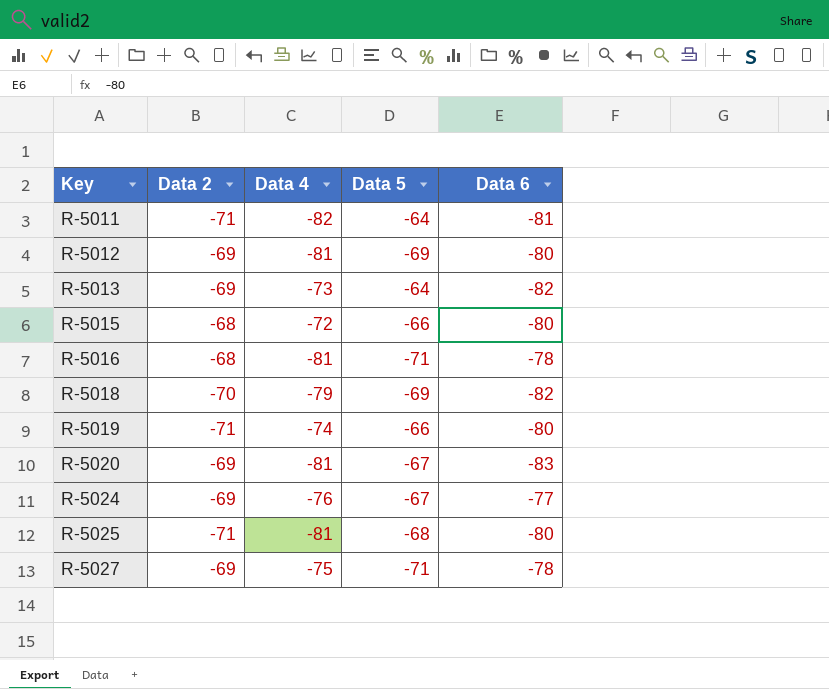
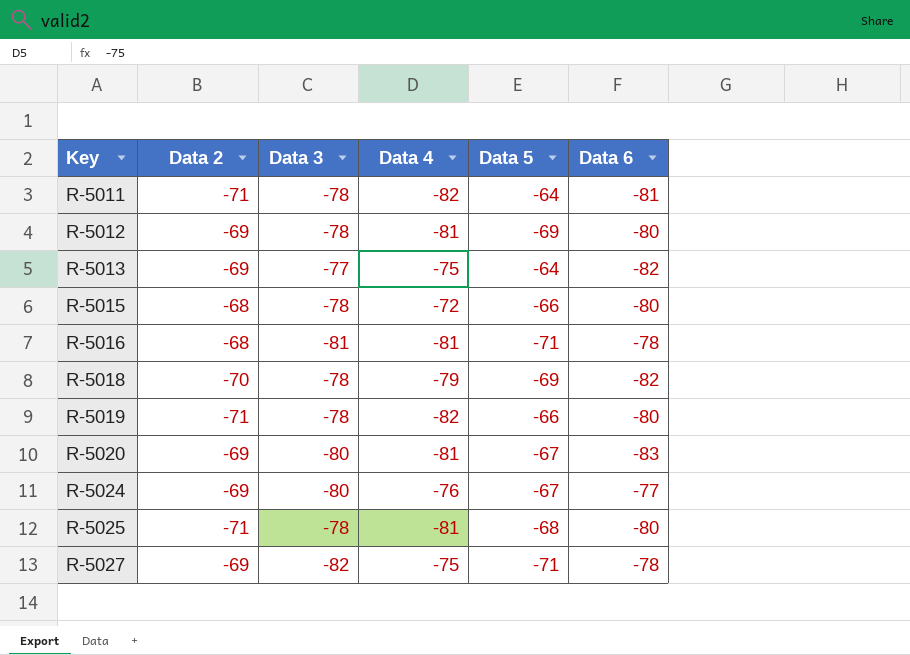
column Data 3 | position: none -> 3
R-5013 | Data 4: -73 -> -75
R-5019 | Data 4: -74 -> -82

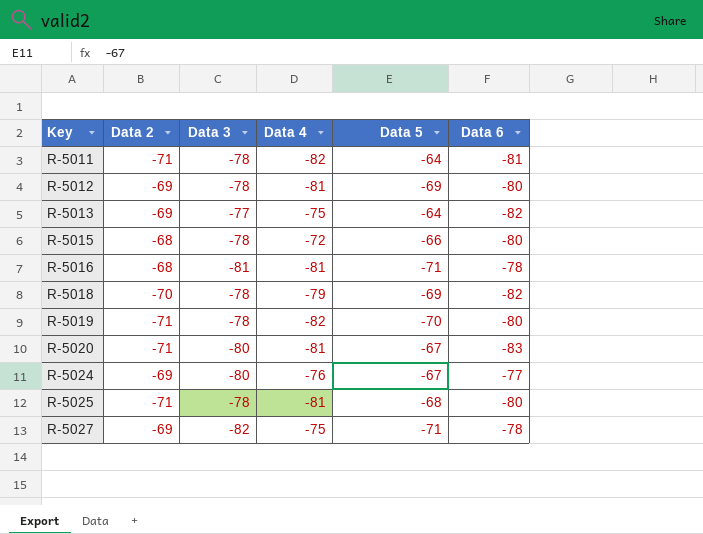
R-5019 | Data 5: -66 -> -70
R-5020 | Data 2: -69 -> -71

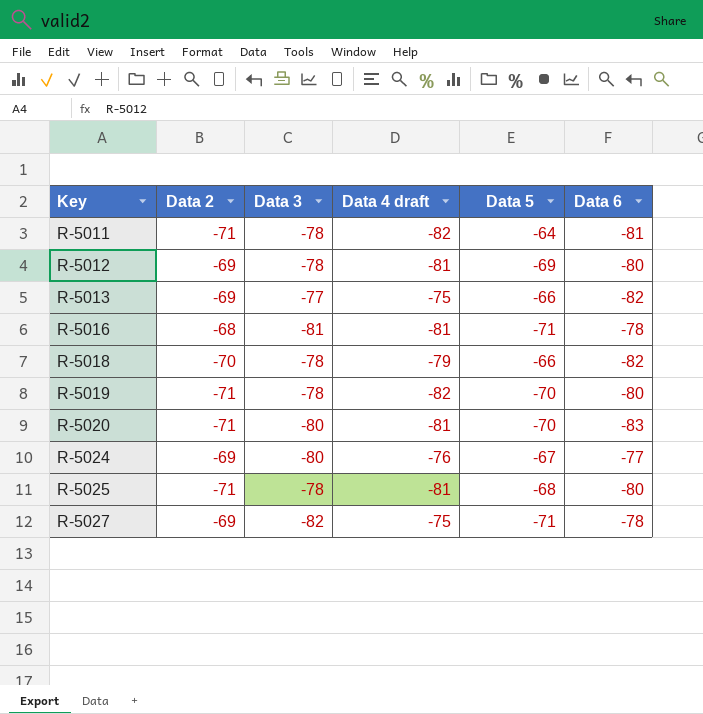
column name: Data 4 -> Data 4 draft
row R-5015: -68 | -78 | -72 | -66 | -80 -> none
R-5013 | Data 5: -64 -> -66
R-5018 | Data 5: -69 -> -66
R-5020 | Data 5: -67 -> -70

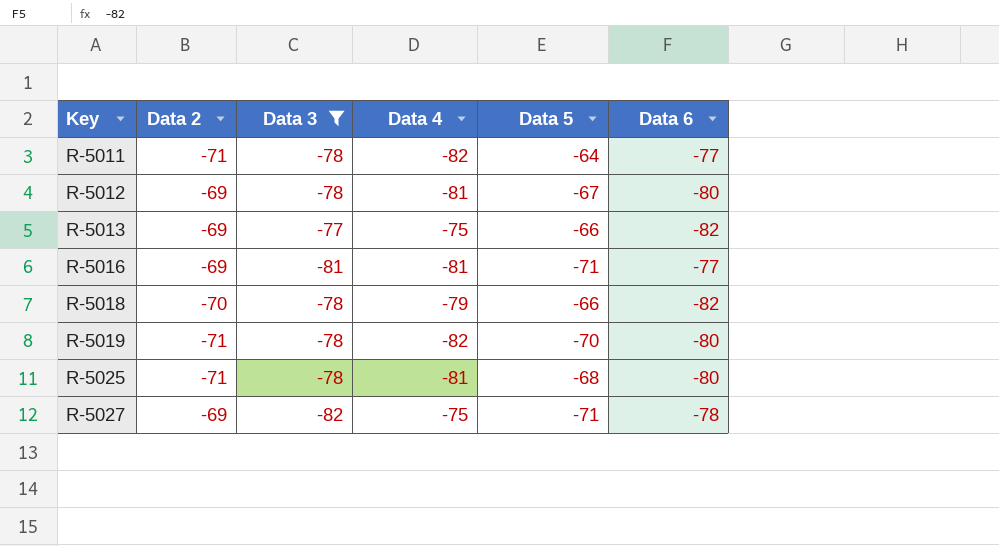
filter: none -> Data 3 != -80
column name: Data 4 draft -> Data 4
R-5011 | Data 6: -81 -> -77
R-5012 | Data 5: -69 -> -67
R-5016 | Data 2: -68 -> -69
R-5016 | Data 6: -78 -> -77

